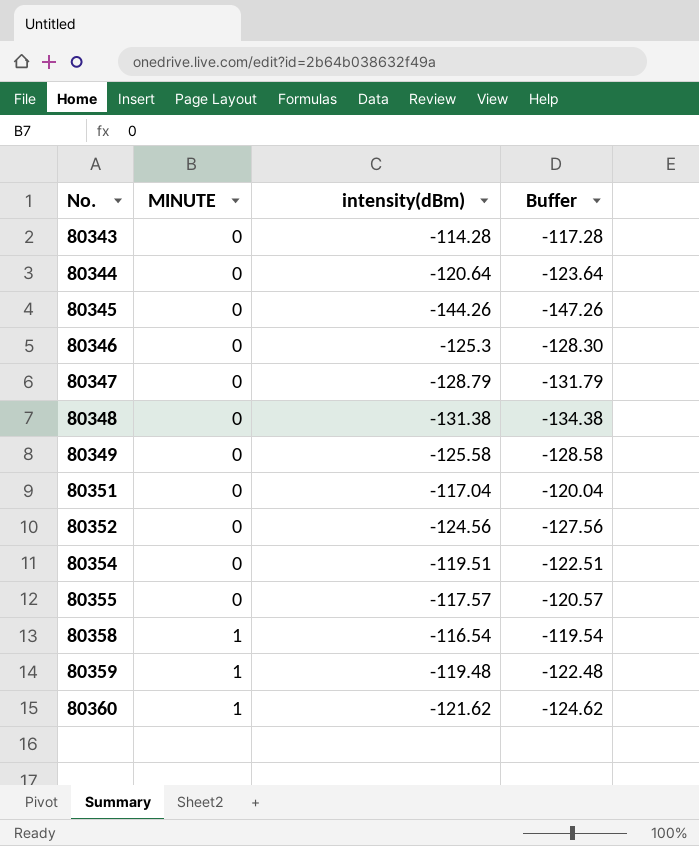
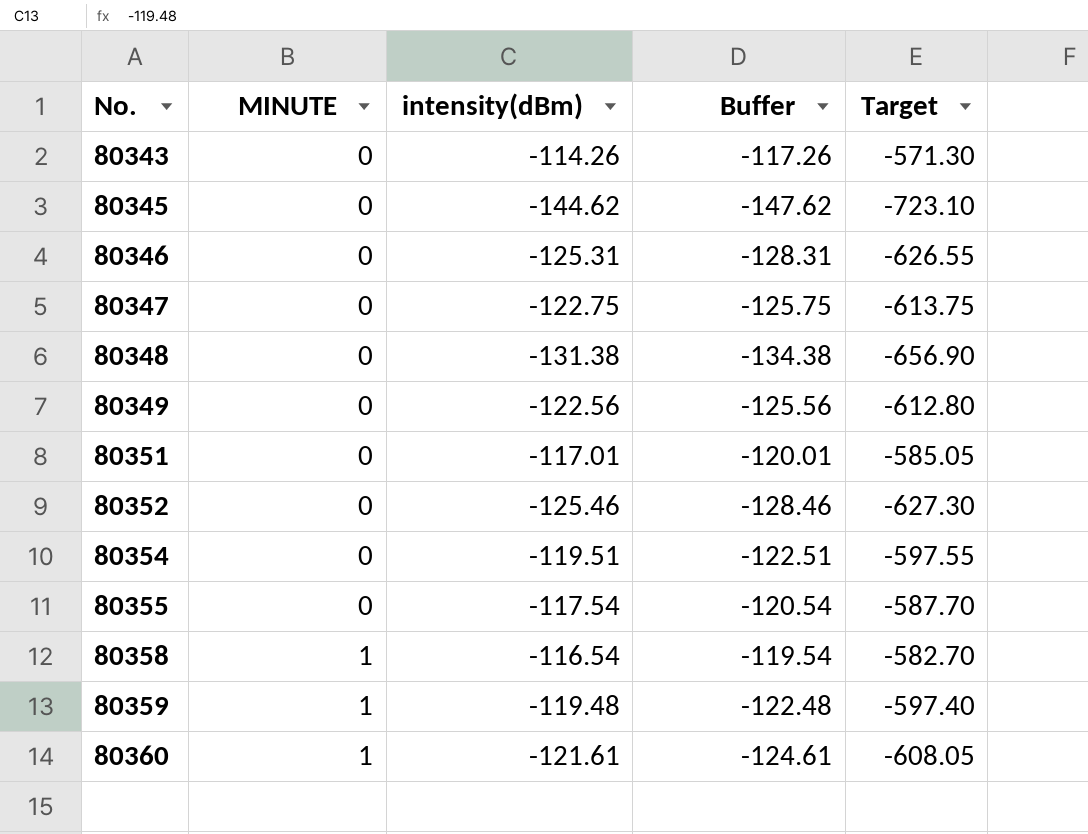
column Target | formula: none -> [intensity(dBm)] * 5
row 80344: 0 | -120.64 | -123.64 -> none
80343 | intensity(dBm): -114.28 -> -114.26
80343 | Buffer: -117.28 -> -117.26
80345 | intensity(dBm): -144.26 -> -144.62
80345 | Buffer: -147.26 -> -147.62
80346 | intensity(dBm): -125.3 -> -125.31
80346 | Buffer: -128.30 -> -128.31
80347 | intensity(dBm): -128.79 -> -122.75
80347 | Buffer: -131.79 -> -125.75
80349 | intensity(dBm): -125.58 -> -122.56
80349 | Buffer: -128.58 -> -125.56
80351 | intensity(dBm): -117.04 -> -117.01
80351 | Buffer: -120.04 -> -120.01
80352 | intensity(dBm): -124.56 -> -125.46
80352 | Buffer: -127.56 -> -128.46
80355 | intensity(dBm): -117.57 -> -117.54
80355 | Buffer: -120.57 -> -120.54
80360 | intensity(dBm): -121.62 -> -121.61
80360 | Buffer: -124.62 -> -124.61

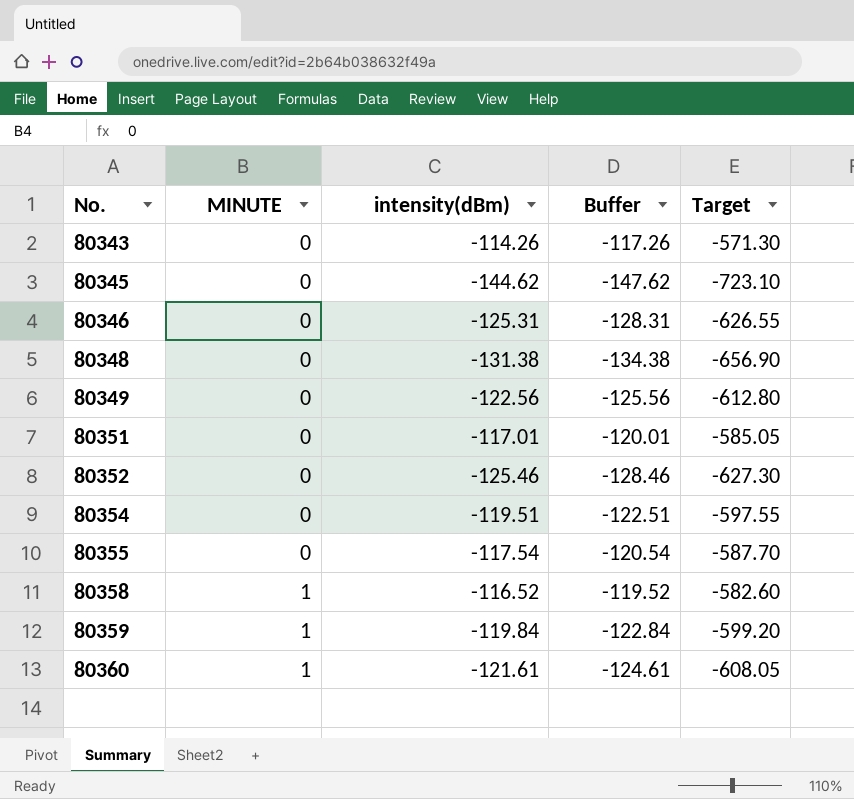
row 80347: 0 | -122.75 | -125.75 | -613.75 -> none
80358 | intensity(dBm): -116.54 -> -116.52
80358 | Buffer: -119.54 -> -119.52
80358 | Target: -582.70 -> -582.60
80359 | intensity(dBm): -119.48 -> -119.84
80359 | Buffer: -122.48 -> -122.84
80359 | Target: -597.40 -> -599.20

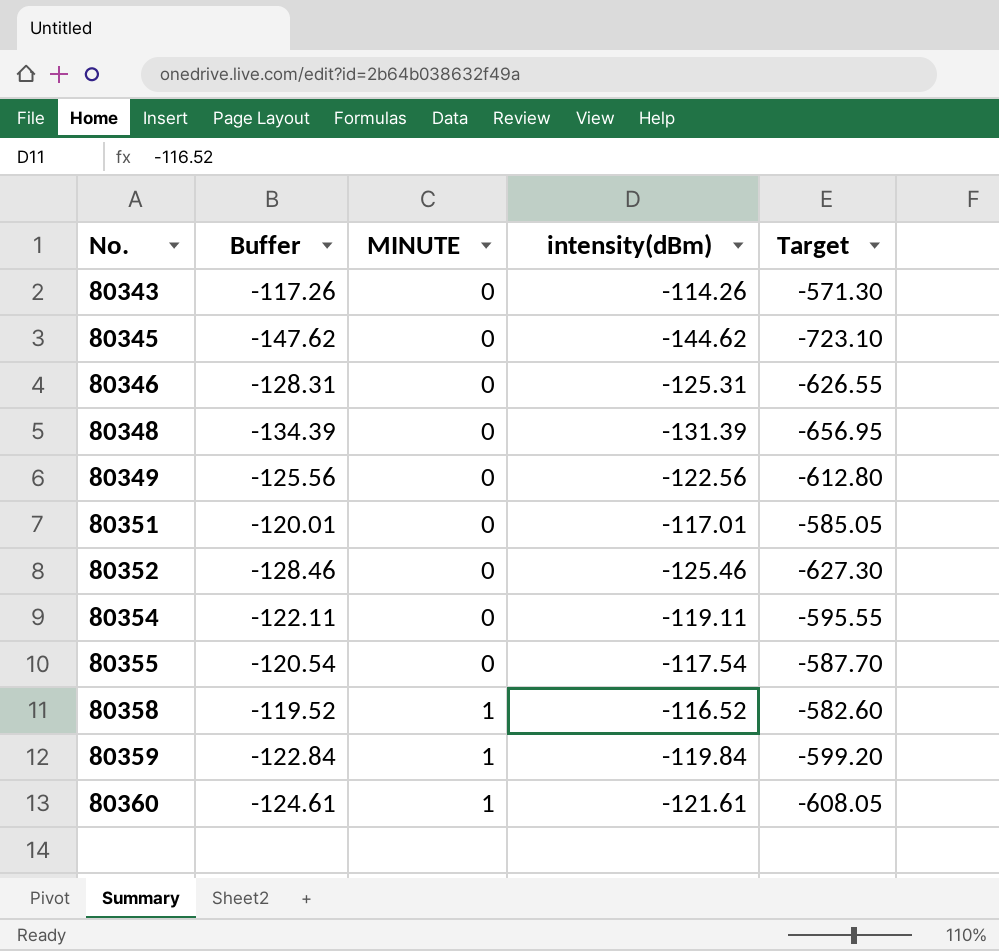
column Buffer | position: 4 -> 2
80348 | Buffer: -134.38 -> -134.39
80348 | intensity(dBm): -131.38 -> -131.39
80348 | Target: -656.90 -> -656.95
80354 | Buffer: -122.51 -> -122.11
80354 | intensity(dBm): -119.51 -> -119.11
80354 | Target: -597.55 -> -595.55

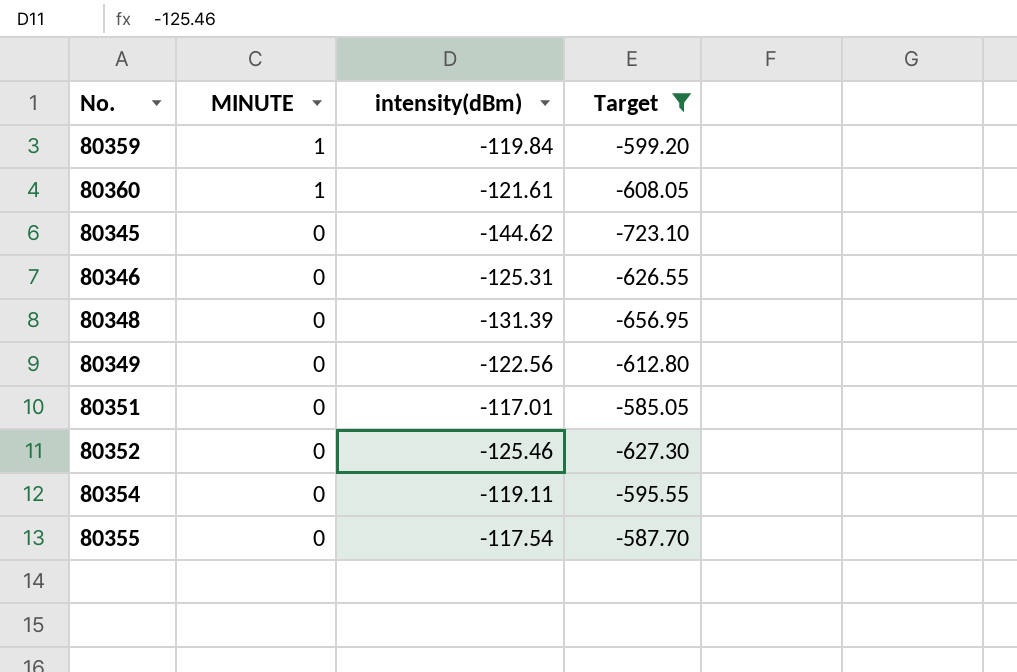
filter: none -> Target <= -585.05
row order: No. ascending -> MINUTE descending
column Buffer | formula: [intensity(dBm)] - 3 -> none

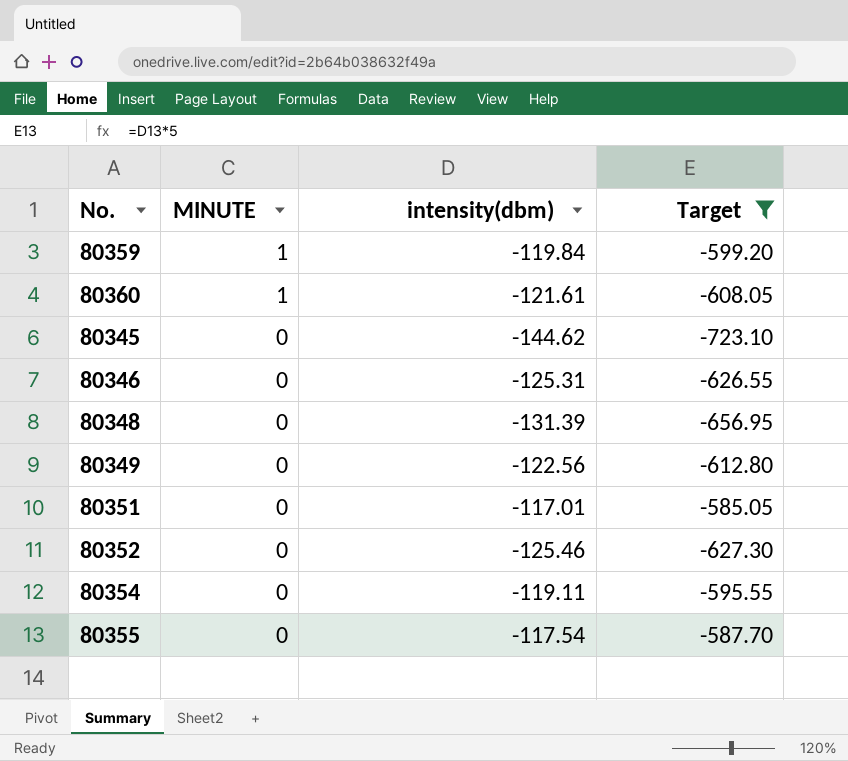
column name: intensity(dBm) -> intensity(dbm)

